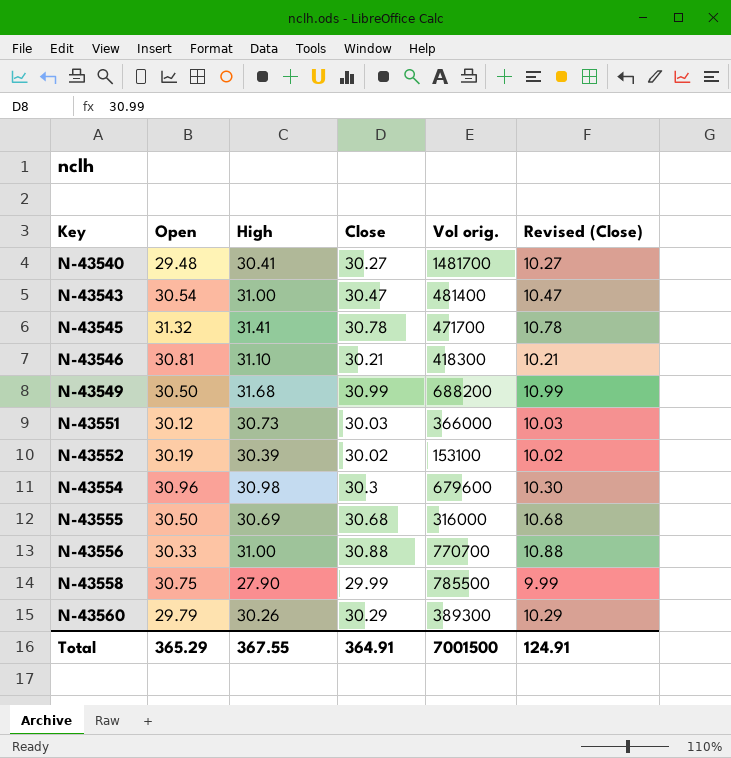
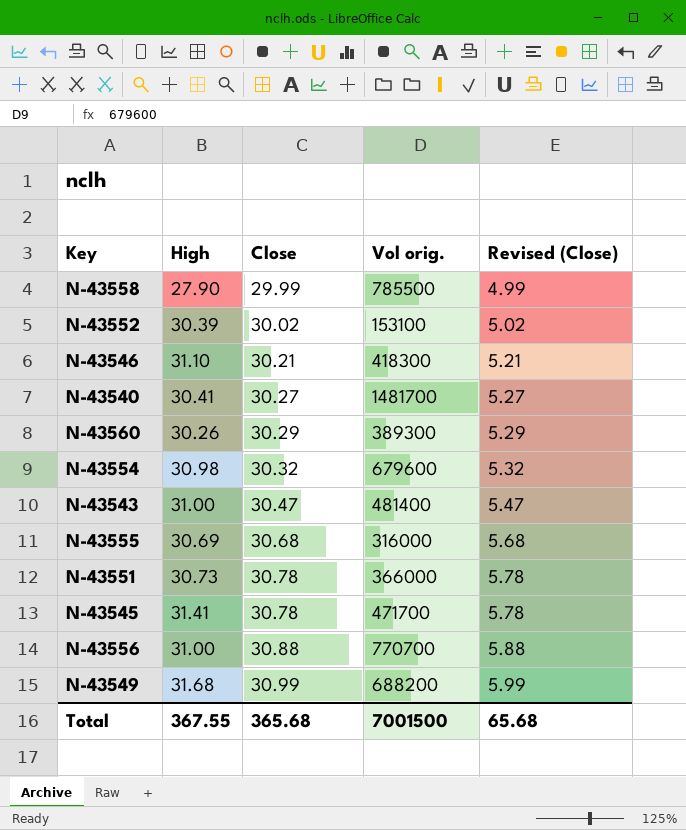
row order: Key ascending -> Close ascending
column Open | position: 2 -> none
column Revised (Close) | formula: [Close] - 20 -> [Close] - 25
N-43554 | Close: 30.3 -> 30.32
N-43551 | Close: 30.03 -> 30.78
Total | Close: 364.91 -> 365.68
Total | Revised (Close): 124.91 -> 65.68

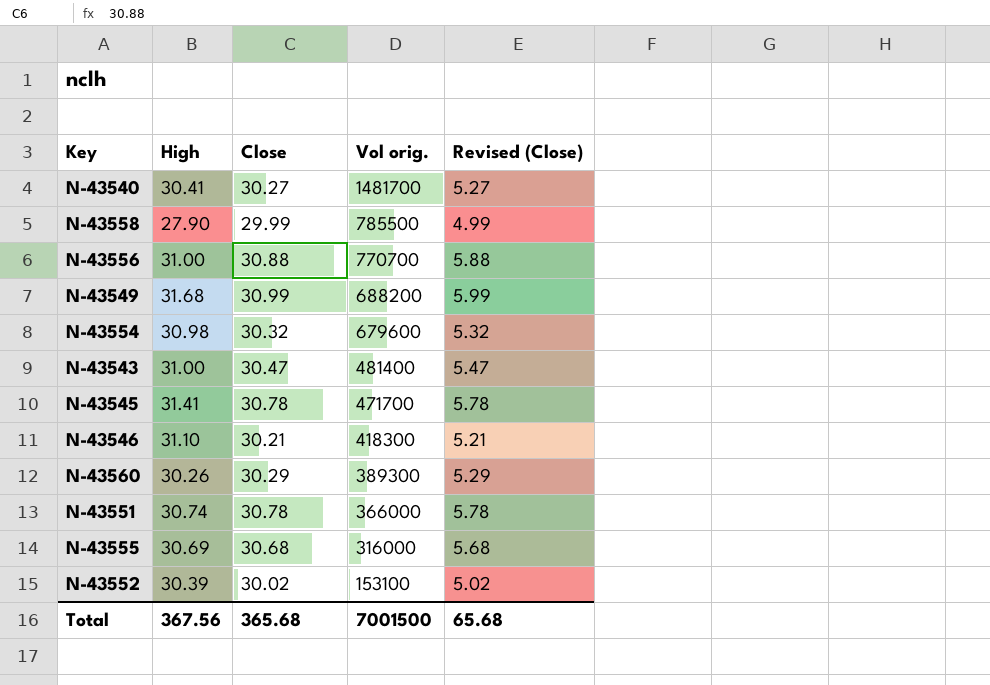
row order: Close ascending -> Vol orig. descending
N-43551 | High: 30.73 -> 30.74
Total | High: 367.55 -> 367.56

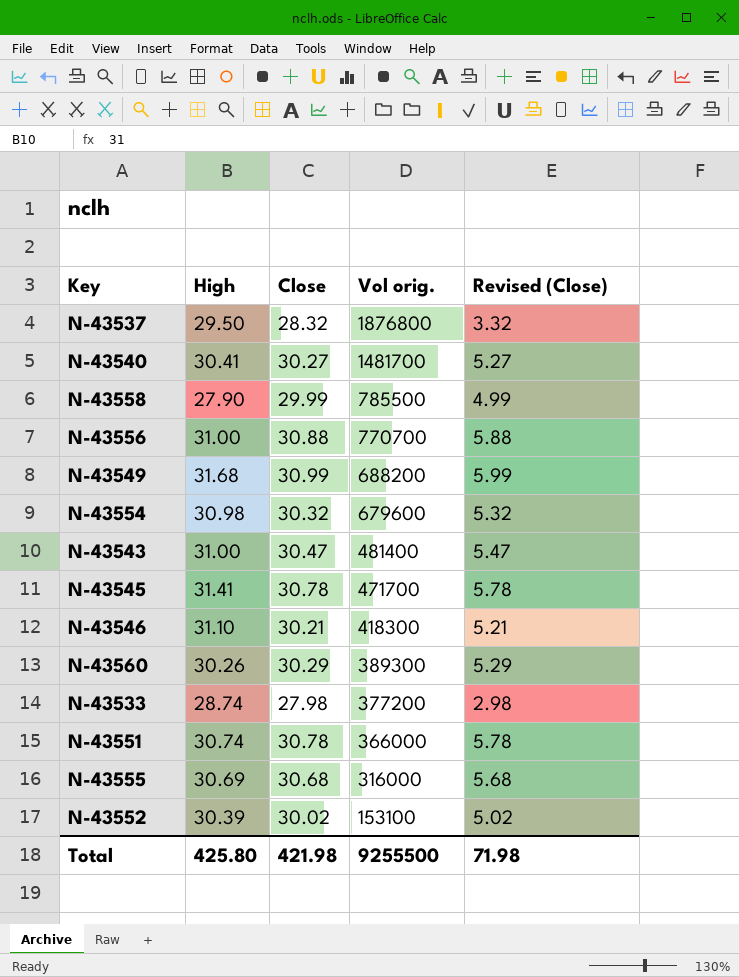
row N-43537: none -> 29.50 | 28.32 | 1876800 | 3.32
row N-43533: none -> 28.74 | 27.98 | 377200 | 2.98
Total | High: 367.56 -> 425.80
Total | Close: 365.68 -> 421.98
Total | Vol orig.: 7001500 -> 9255500
Total | Revised (Close): 65.68 -> 71.98

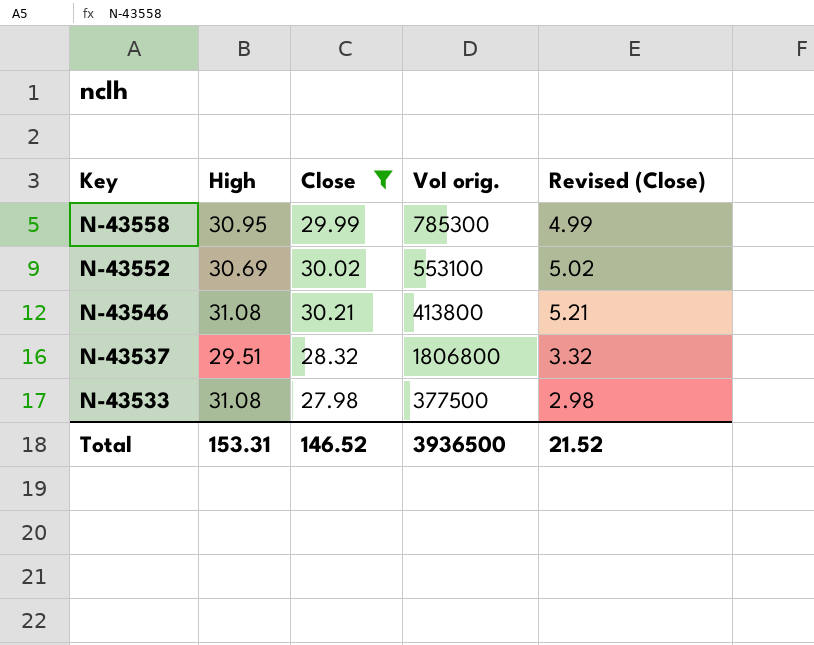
filter: none -> Close <= 30.21
row order: Vol orig. descending -> Key descending
N-43558 | High: 27.90 -> 30.95
N-43558 | Vol orig.: 785500 -> 785300
N-43552 | High: 30.39 -> 30.69
N-43552 | Vol orig.: 153100 -> 553100
N-43546 | High: 31.10 -> 31.08
N-43546 | Vol orig.: 418300 -> 413800
N-43537 | High: 29.50 -> 29.51
N-43537 | Vol orig.: 1876800 -> 1806800
N-43533 | High: 28.74 -> 31.08
N-43533 | Vol orig.: 377200 -> 377500
Total | High: 425.80 -> 153.31
Total | Close: 421.98 -> 146.52
Total | Vol orig.: 9255500 -> 3936500
Total | Revised (Close): 71.98 -> 21.52

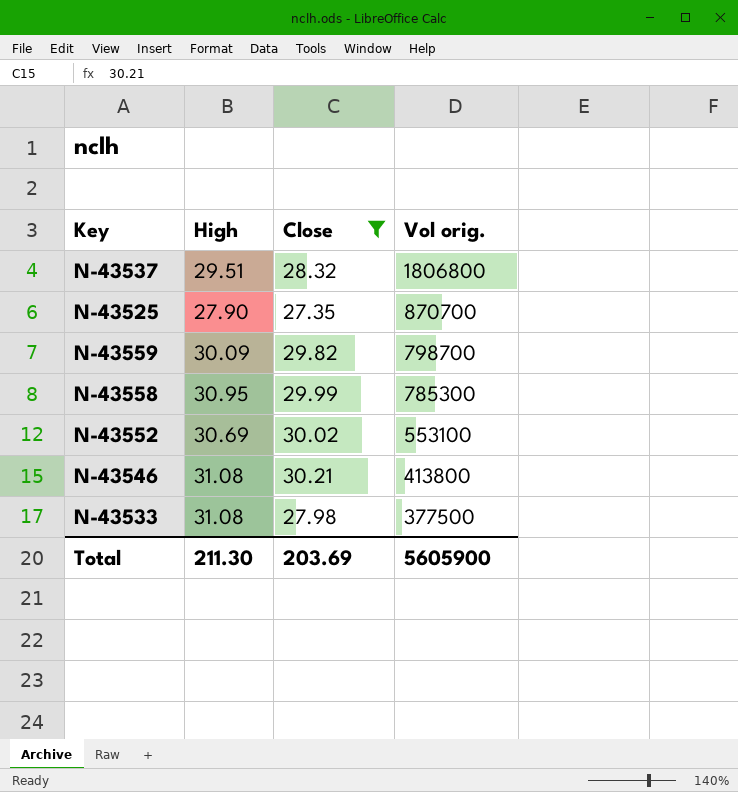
row order: Key descending -> Vol orig. descending
column Revised (Close) | formula: [Close] - 25 -> none
row N-43525: none -> 27.90 | 27.35 | 870700
row N-43559: none -> 30.09 | 29.82 | 798700
Total | High: 153.31 -> 211.30
Total | Close: 146.52 -> 203.69
Total | Vol orig.: 3936500 -> 5605900

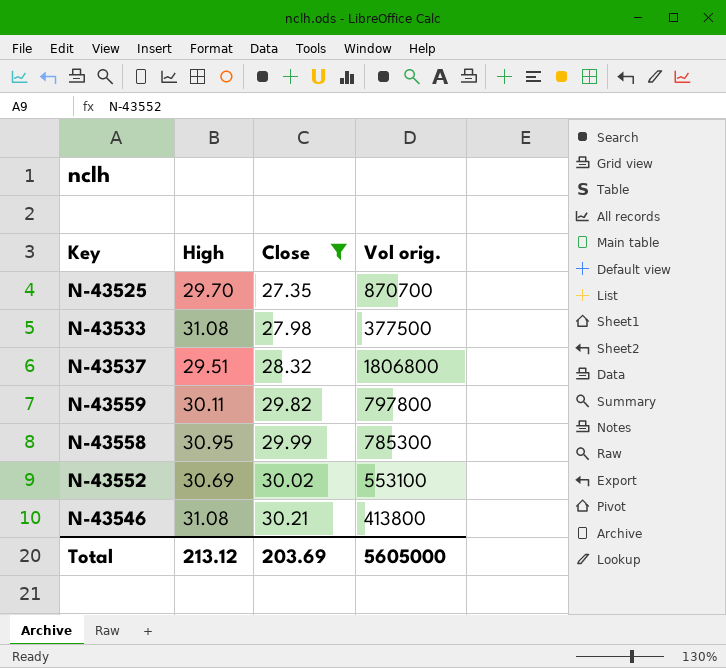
row order: Vol orig. descending -> Close ascending
N-43525 | High: 27.90 -> 29.70
N-43559 | High: 30.09 -> 30.11
N-43559 | Vol orig.: 798700 -> 797800
Total | High: 211.30 -> 213.12
Total | Vol orig.: 5605900 -> 5605000

